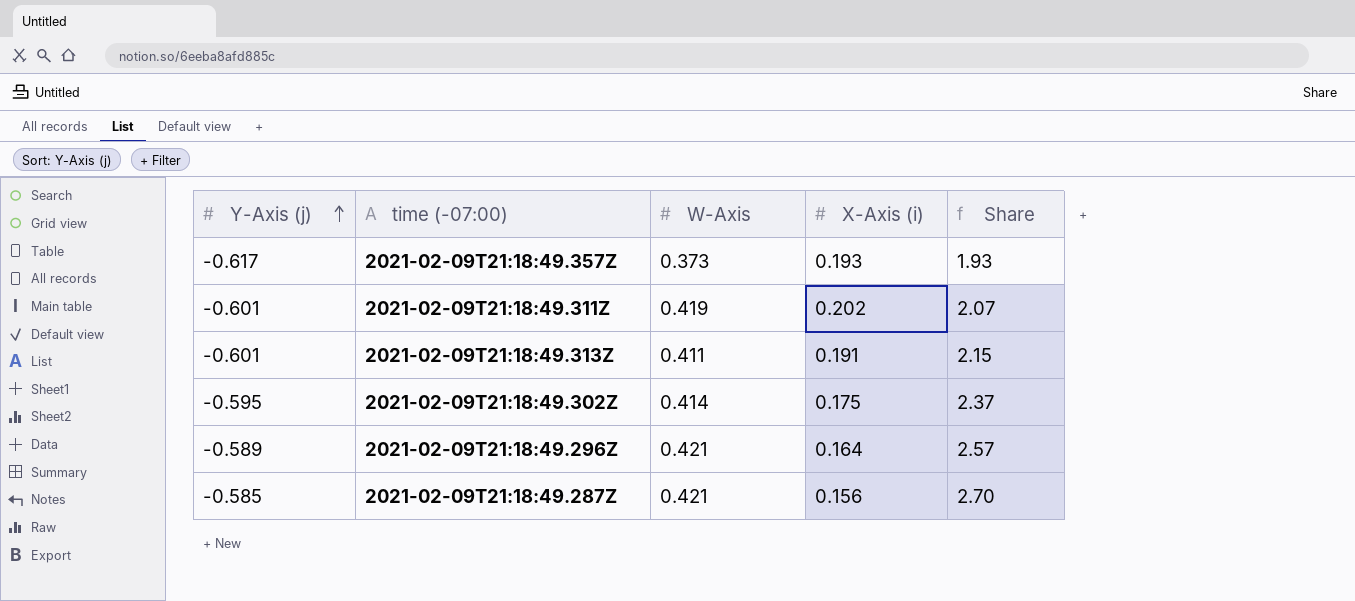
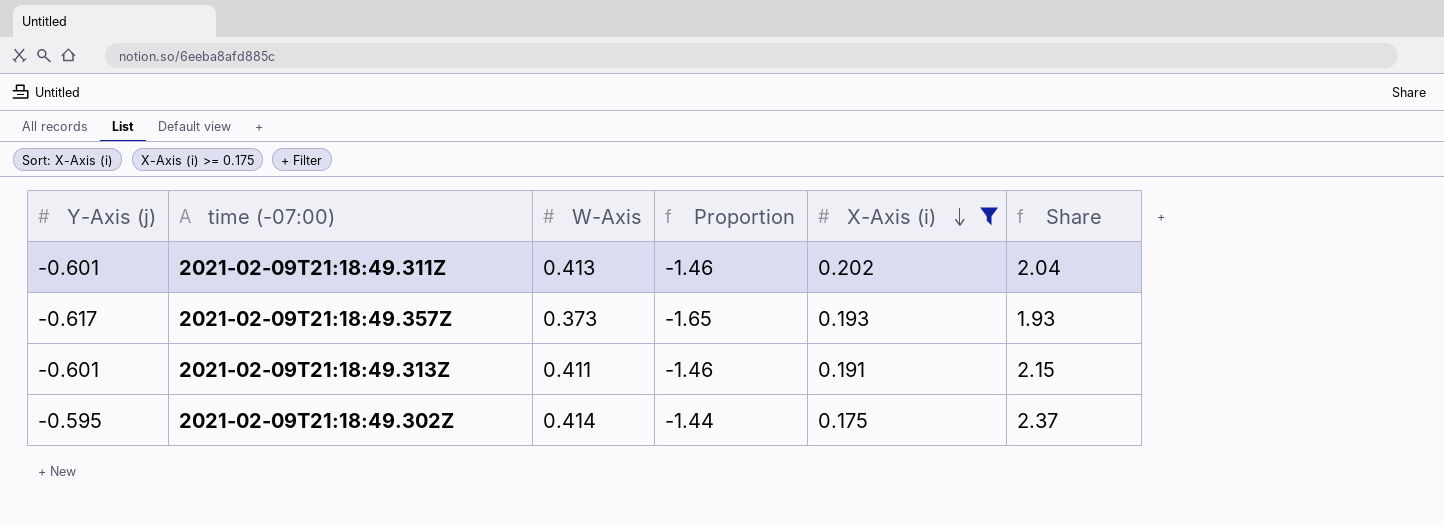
filter: none -> X-Axis (i) >= 0.175
row order: Y-Axis (j) ascending -> X-Axis (i) descending
column Proportion | formula: none -> [Y-Axis (j)] / [W-Axis]
2021-02-09T21:18:49.311Z | W-Axis: 0.419 -> 0.413
2021-02-09T21:18:49.311Z | Share: 2.07 -> 2.04

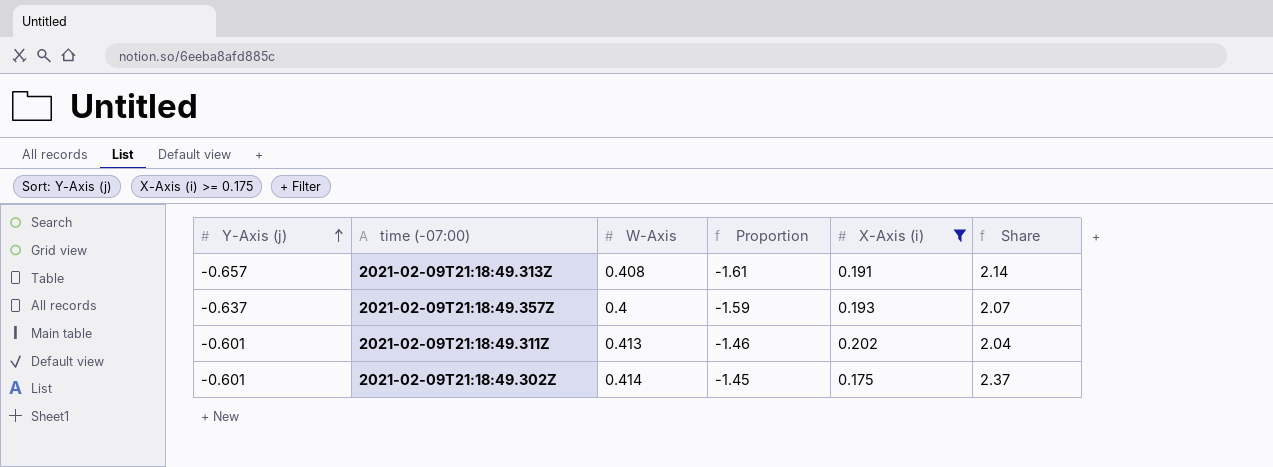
row order: X-Axis (i) descending -> Y-Axis (j) ascending
2021-02-09T21:18:49.313Z | Y-Axis (j): -0.601 -> -0.657
2021-02-09T21:18:49.313Z | W-Axis: 0.411 -> 0.408
2021-02-09T21:18:49.313Z | Proportion: -1.46 -> -1.61
2021-02-09T21:18:49.313Z | Share: 2.15 -> 2.14
2021-02-09T21:18:49.357Z | Y-Axis (j): -0.617 -> -0.637
2021-02-09T21:18:49.357Z | W-Axis: 0.373 -> 0.4
2021-02-09T21:18:49.357Z | Proportion: -1.65 -> -1.59
2021-02-09T21:18:49.357Z | Share: 1.93 -> 2.07
2021-02-09T21:18:49.302Z | Y-Axis (j): -0.595 -> -0.601
2021-02-09T21:18:49.302Z | Proportion: -1.44 -> -1.45

